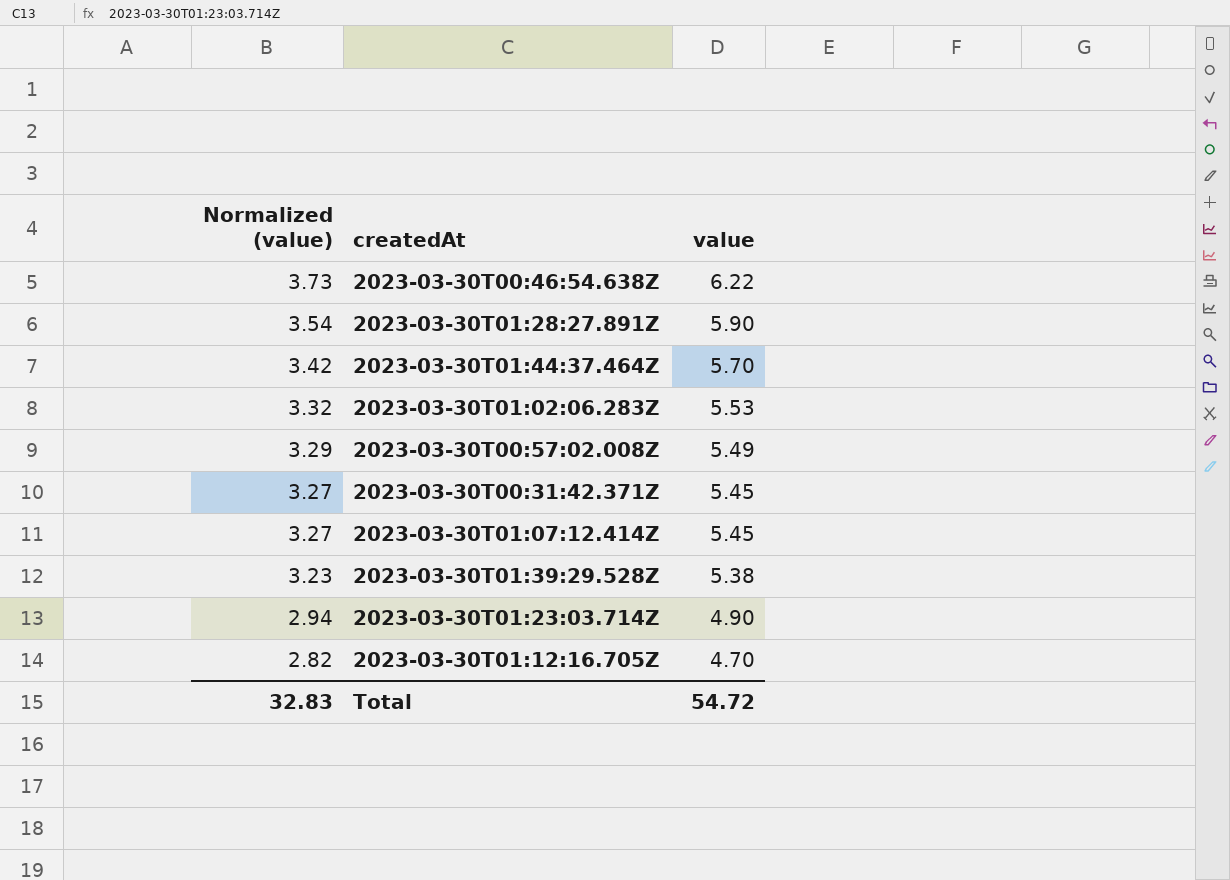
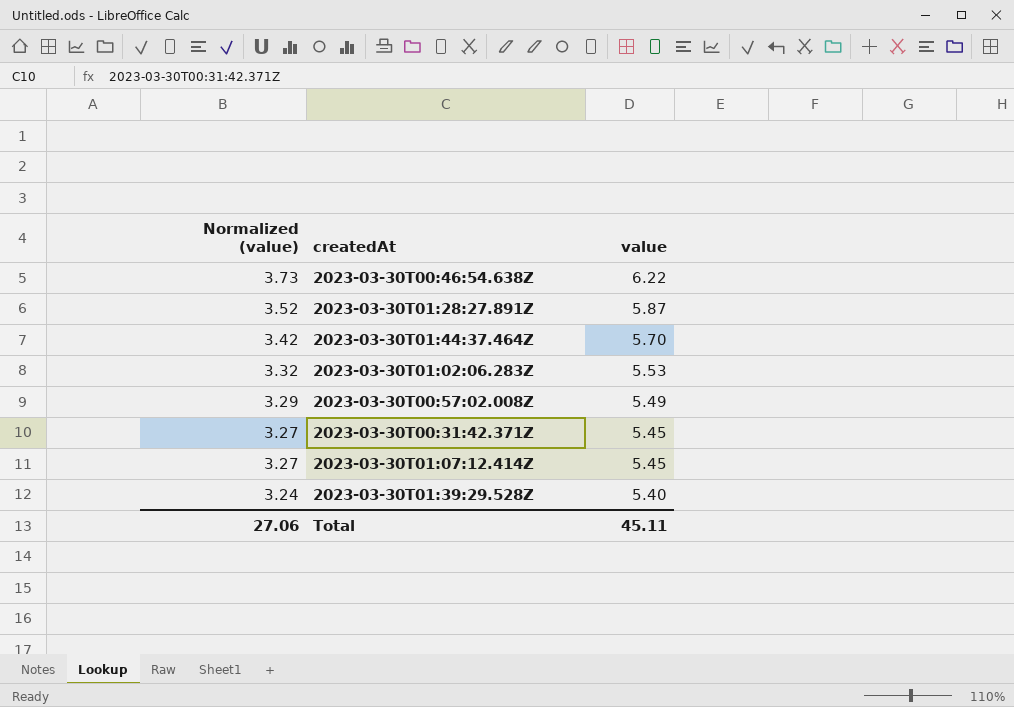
row 2023-03-30T01:23:03.714Z: 2.94 | 4.90 -> none
row 2023-03-30T01:12:16.705Z: 2.82 | 4.70 -> none
2023-03-30T01:28:27.891Z | Normalized (value): 3.54 -> 3.52
2023-03-30T01:28:27.891Z | value: 5.90 -> 5.87
2023-03-30T01:39:29.528Z | Normalized (value): 3.23 -> 3.24
2023-03-30T01:39:29.528Z | value: 5.38 -> 5.40
Total | Normalized (value): 32.83 -> 27.06
Total | value: 54.72 -> 45.11

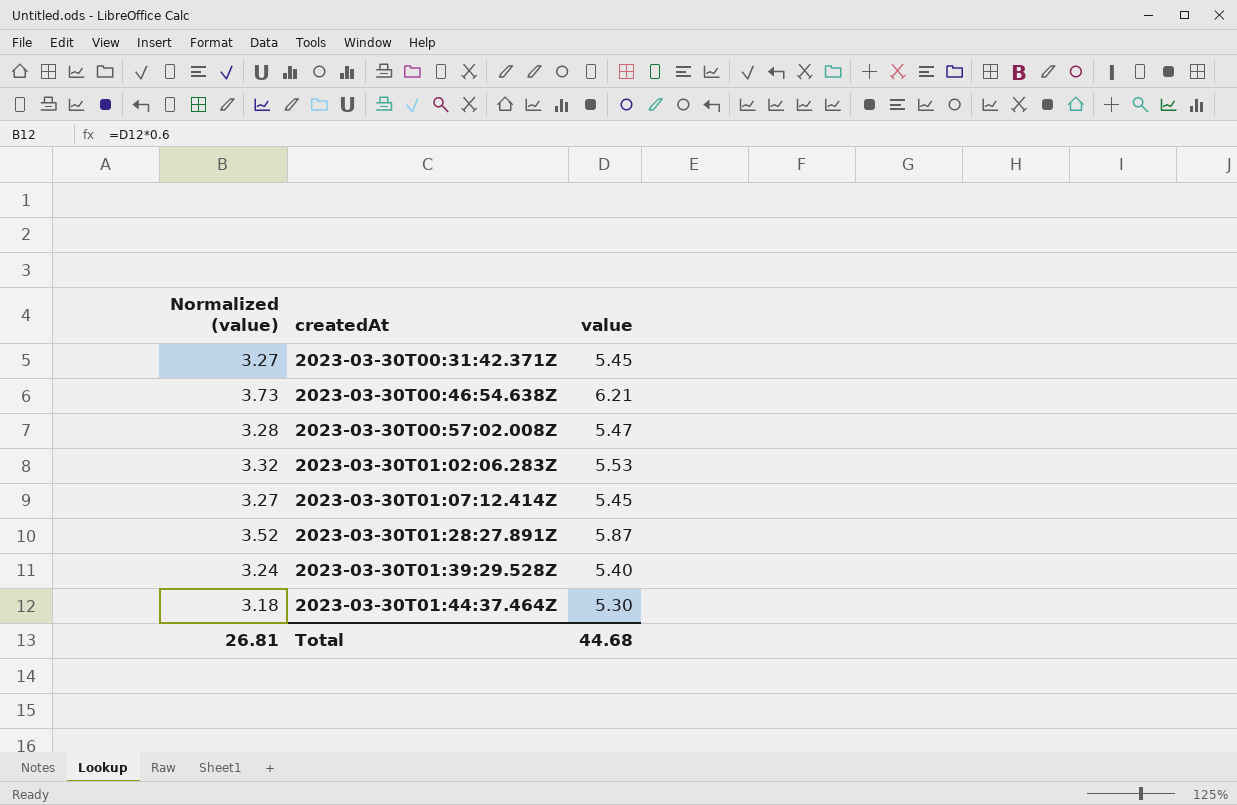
row order: Normalized (value) descending -> createdAt ascending
2023-03-30T00:46:54.638Z | value: 6.22 -> 6.21
2023-03-30T00:57:02.008Z | Normalized (value): 3.29 -> 3.28
2023-03-30T00:57:02.008Z | value: 5.49 -> 5.47
2023-03-30T01:44:37.464Z | Normalized (value): 3.42 -> 3.18
2023-03-30T01:44:37.464Z | value: 5.70 -> 5.30
Total | Normalized (value): 27.06 -> 26.81
Total | value: 45.11 -> 44.68

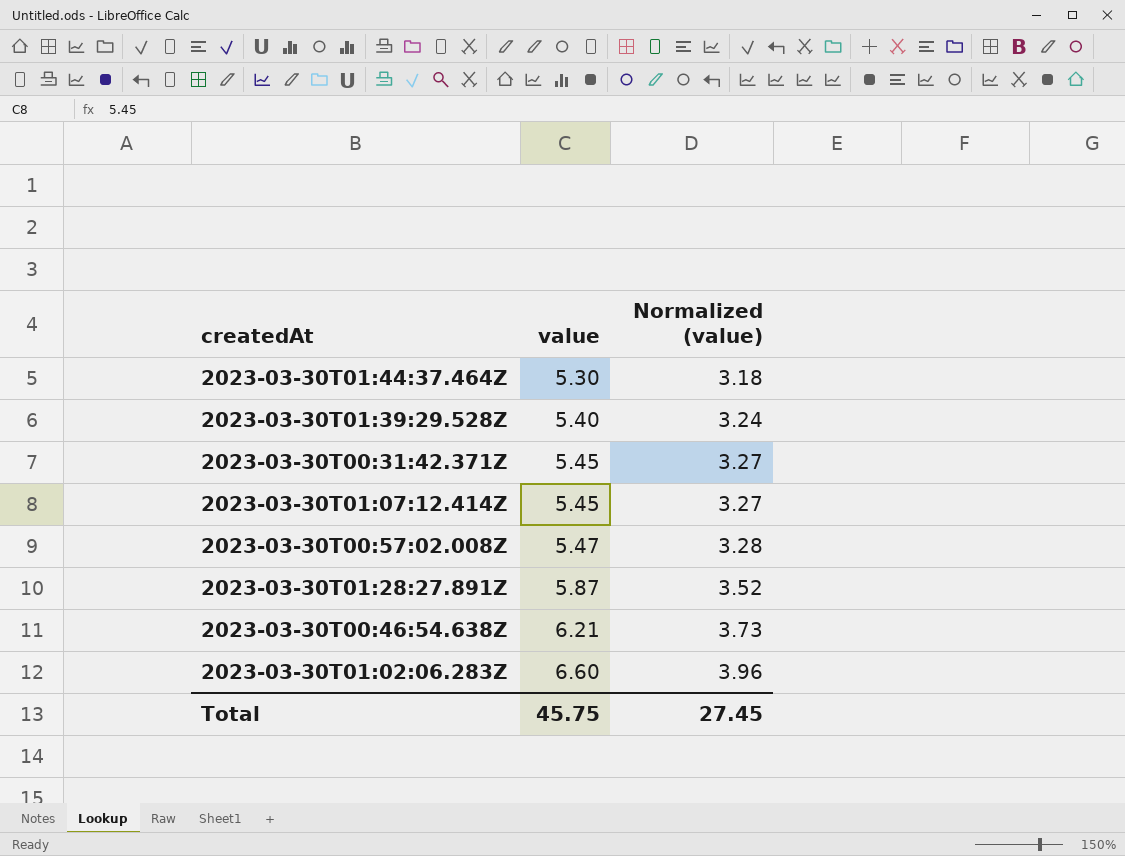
row order: createdAt ascending -> value ascending
column Normalized (value) | position: 1 -> 3
2023-03-30T01:02:06.283Z | value: 5.53 -> 6.60
2023-03-30T01:02:06.283Z | Normalized (value): 3.32 -> 3.96
Total | value: 44.68 -> 45.75
Total | Normalized (value): 26.81 -> 27.45

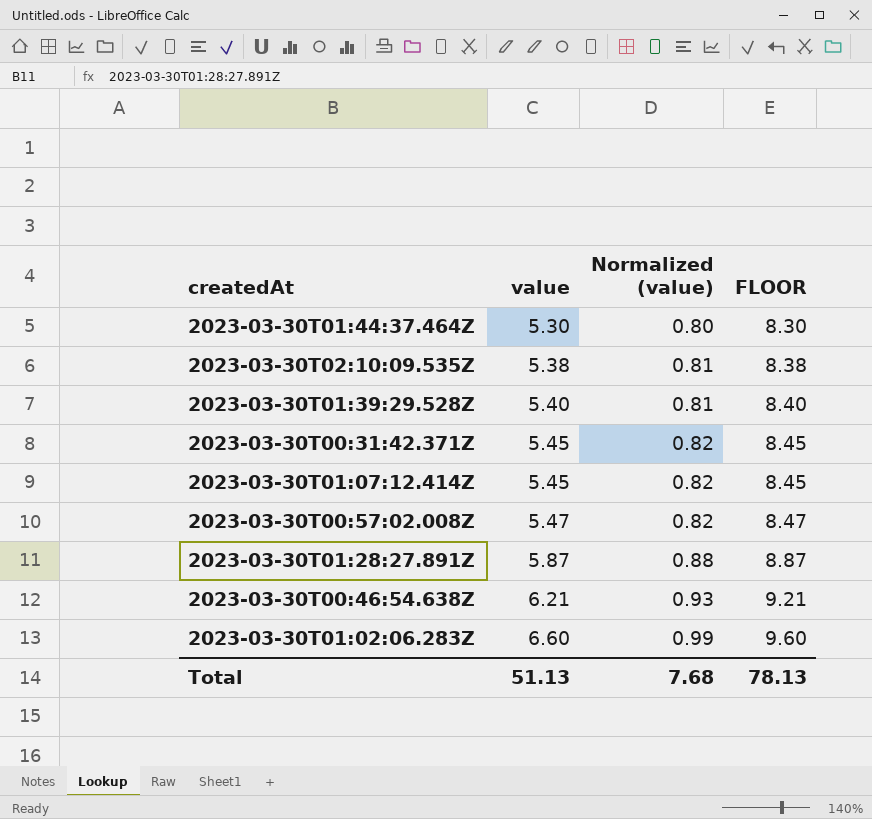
column Normalized (value) | formula: [value] * 0.6 -> [value] * 0.15
column FLOOR | formula: none -> [value] + 3
row 2023-03-30T02:10:09.535Z: none -> 5.38 | 0.81 | 8.38
Total | value: 45.75 -> 51.13
Total | Normalized (value): 27.45 -> 7.68

